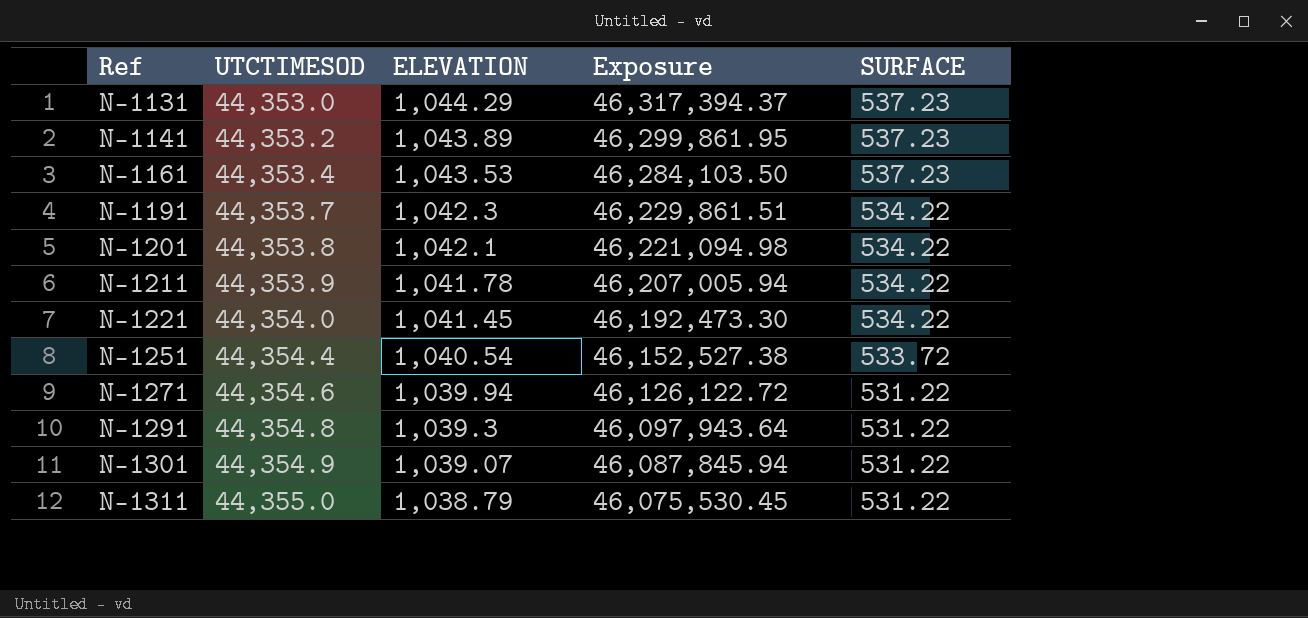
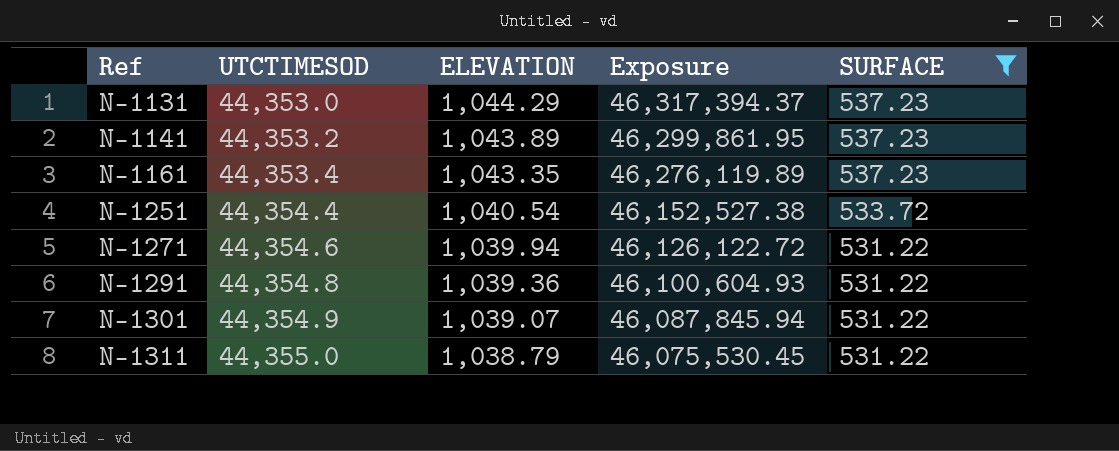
filter: none -> SURFACE != 534.22
N-1161 | ELEVATION: 1,043.53 -> 1,043.35
N-1161 | Exposure: 46,284,103.50 -> 46,276,119.89
N-1291 | ELEVATION: 1,039.3 -> 1,039.36
N-1291 | Exposure: 46,097,943.64 -> 46,100,604.93

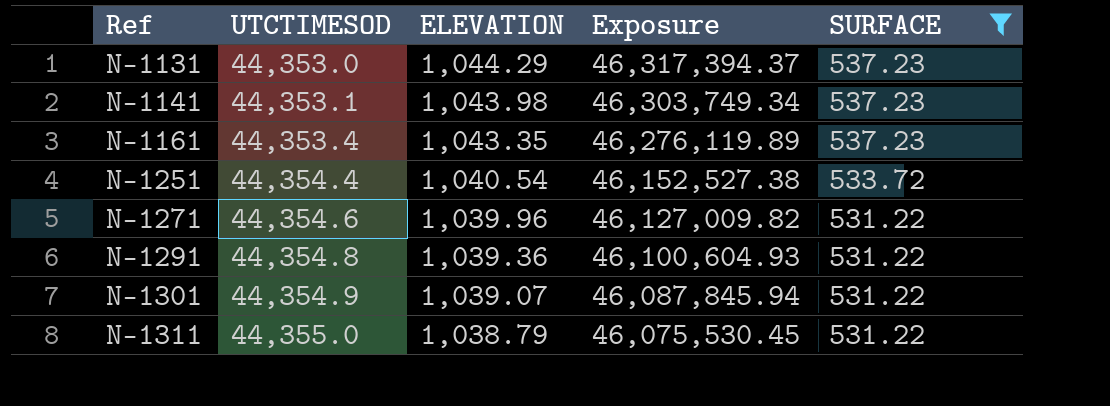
N-1141 | UTCTIMESOD: 44,353.2 -> 44,353.1
N-1141 | ELEVATION: 1,043.89 -> 1,043.98
N-1141 | Exposure: 46,299,861.95 -> 46,303,749.34
N-1271 | ELEVATION: 1,039.94 -> 1,039.96
N-1271 | Exposure: 46,126,122.72 -> 46,127,009.82

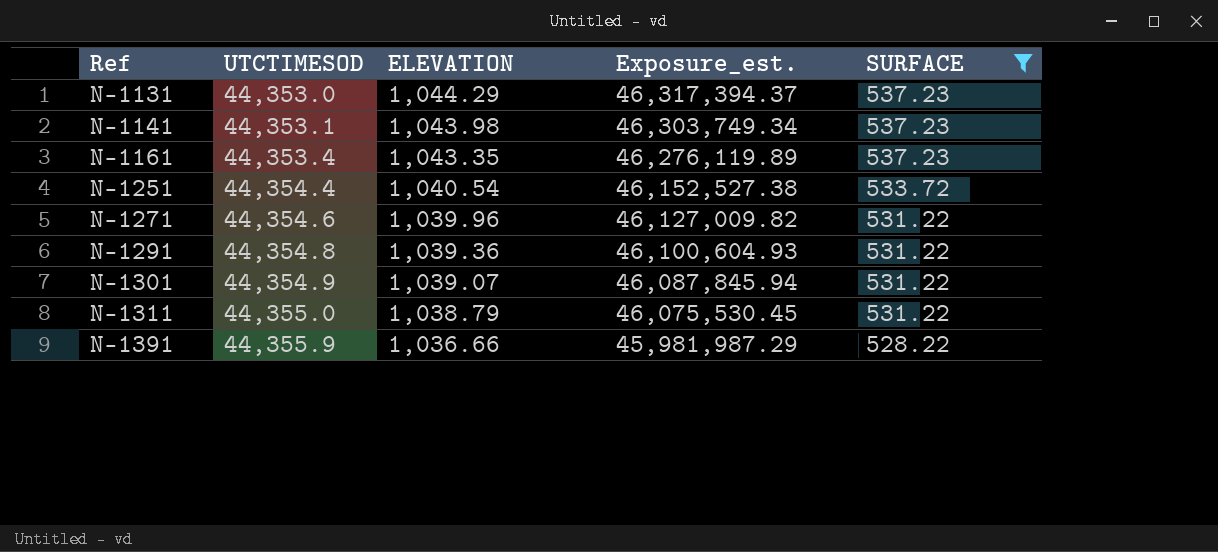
column name: Exposure -> Exposure_est.
row N-1391: none -> 44,355.9 | 1,036.66 | 45,981,987.29 | 528.22

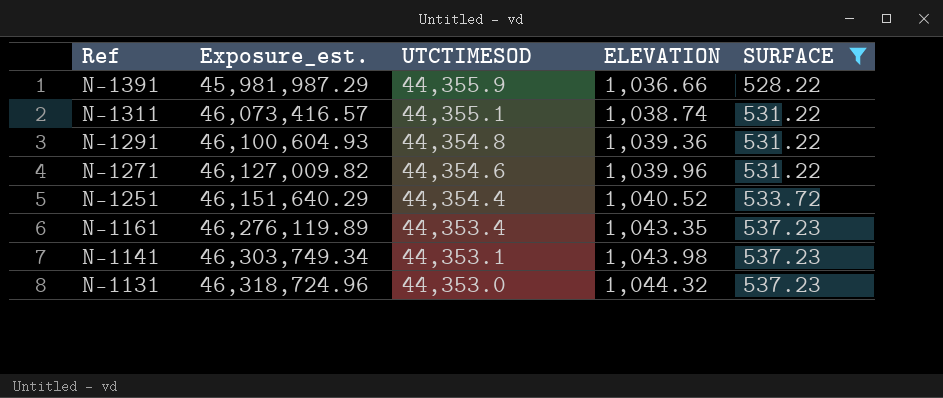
row order: Ref ascending -> Ref descending
column Exposure_est. | position: 4 -> 2
row N-1301: 44,354.9 | 1,039.07 | 46,087,845.94 | 531.22 -> none
N-1311 | Exposure_est.: 46,075,530.45 -> 46,073,416.57
N-1311 | UTCTIMESOD: 44,355.0 -> 44,355.1
N-1311 | ELEVATION: 1,038.79 -> 1,038.74
N-1251 | Exposure_est.: 46,152,527.38 -> 46,151,640.29
N-1251 | ELEVATION: 1,040.54 -> 1,040.52
N-1131 | Exposure_est.: 46,317,394.37 -> 46,318,724.96
N-1131 | ELEVATION: 1,044.29 -> 1,044.32

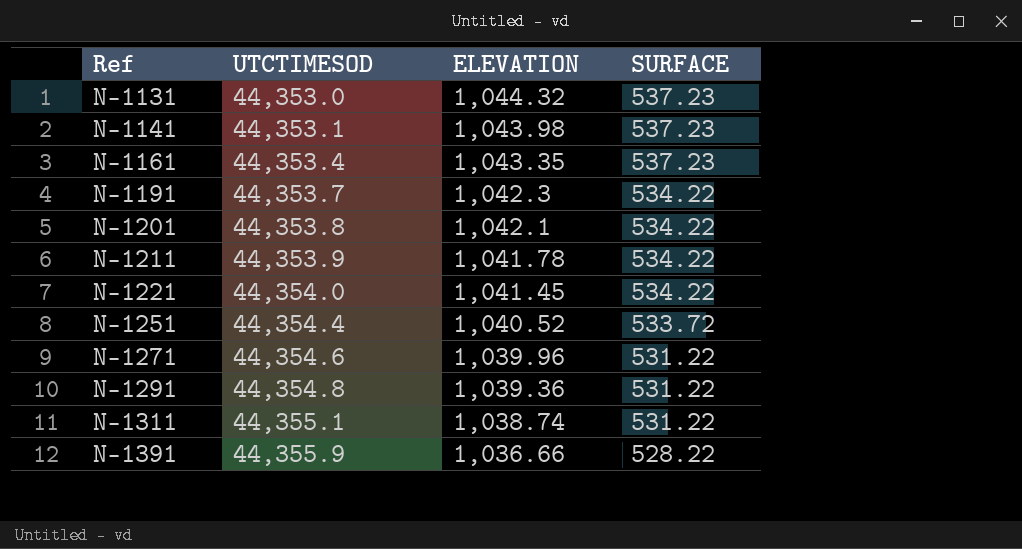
filter: SURFACE != 534.22 -> none
row order: Ref descending -> Ref ascending
column Exposure_est. | formula: [UTCTIMESOD] * [ELEVATION] -> none

